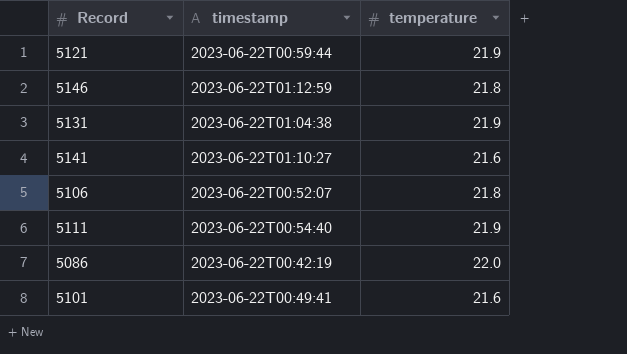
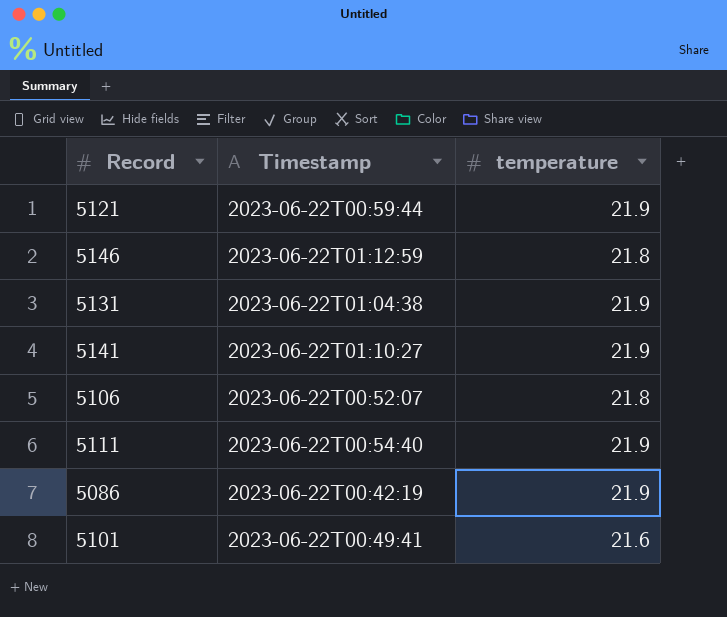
column name: timestamp -> Timestamp
5141 | temperature: 21.6 -> 21.9
5086 | temperature: 22.0 -> 21.9

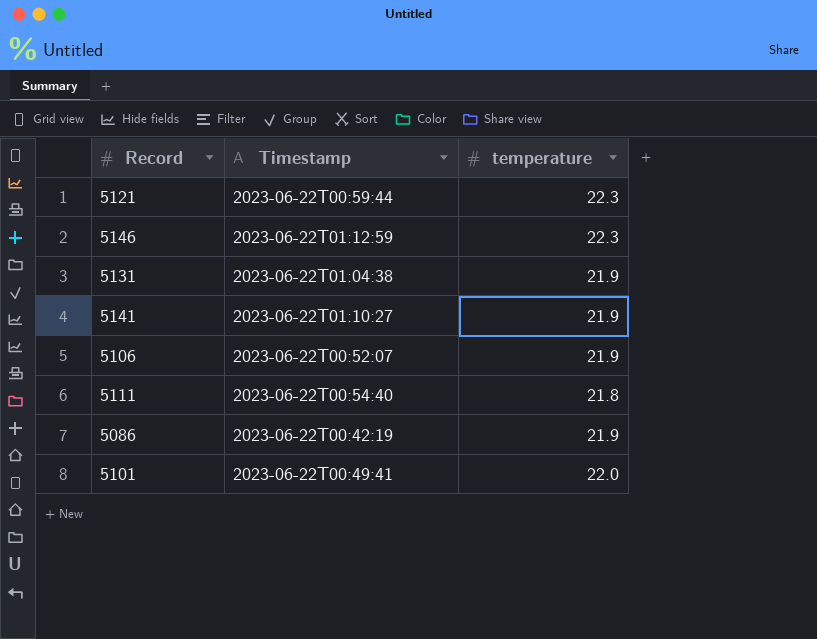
5121 | temperature: 21.9 -> 22.3
5146 | temperature: 21.8 -> 22.3
5106 | temperature: 21.8 -> 21.9
5111 | temperature: 21.9 -> 21.8
5101 | temperature: 21.6 -> 22.0

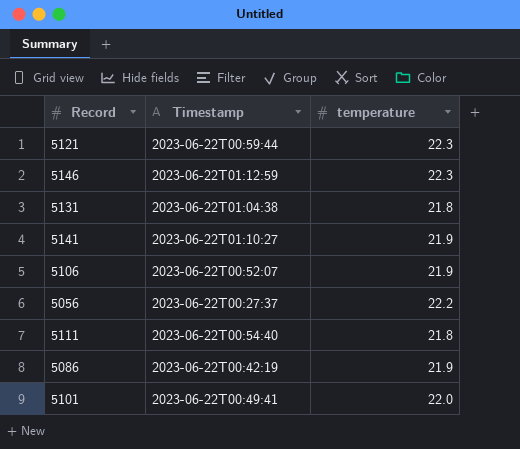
5131 | temperature: 21.9 -> 21.8
row 5056: none -> 2023-06-22T00:27:37 | 22.2

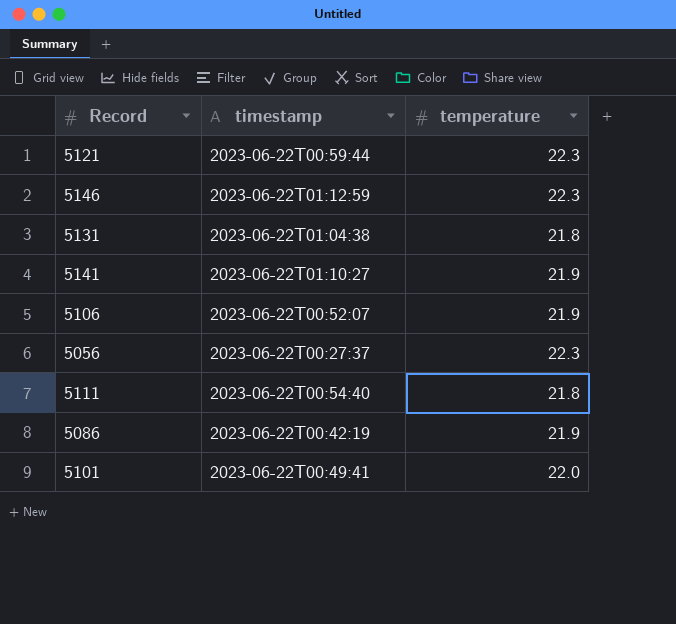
column name: Timestamp -> timestamp
5056 | temperature: 22.2 -> 22.3

